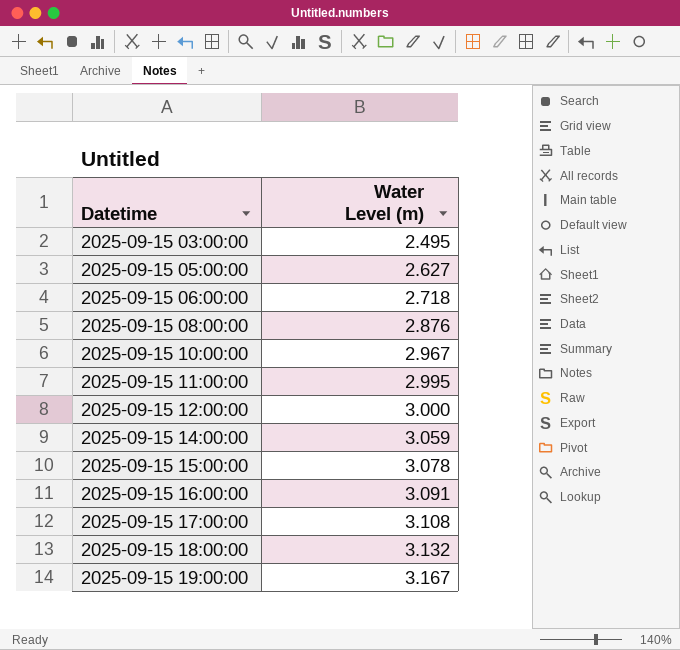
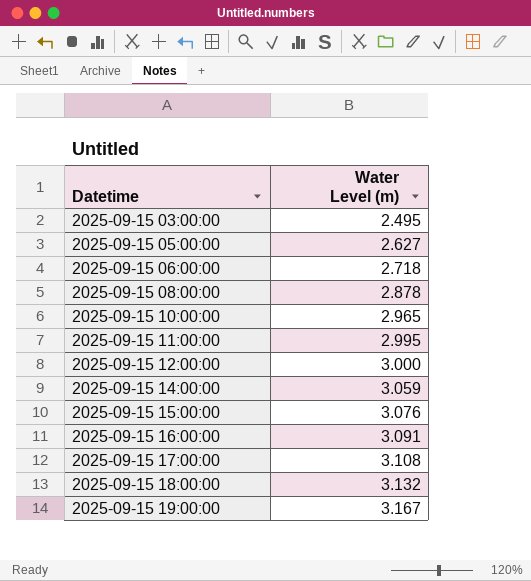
2025-09-15 08:00:00 | Water Level (m): 2.876 -> 2.878
2025-09-15 10:00:00 | Water Level (m): 2.967 -> 2.965
2025-09-15 15:00:00 | Water Level (m): 3.078 -> 3.076

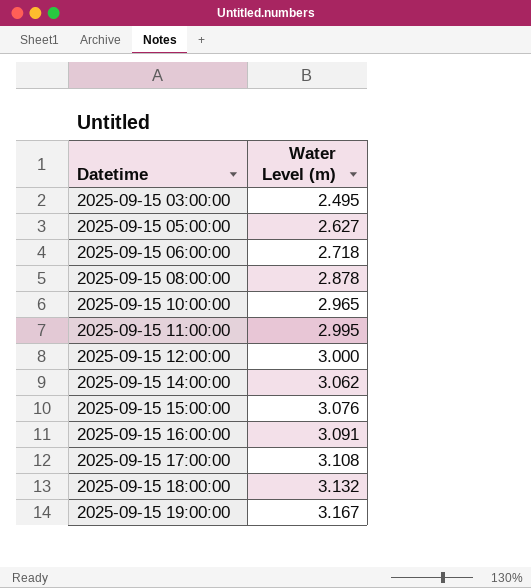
2025-09-15 14:00:00 | Water Level (m): 3.059 -> 3.062

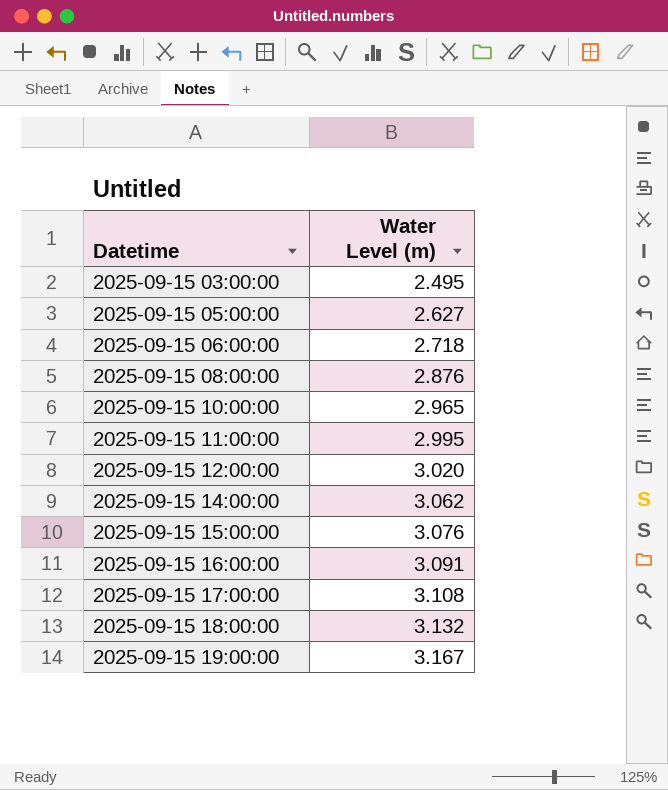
2025-09-15 08:00:00 | Water Level (m): 2.878 -> 2.876
2025-09-15 12:00:00 | Water Level (m): 3.000 -> 3.020

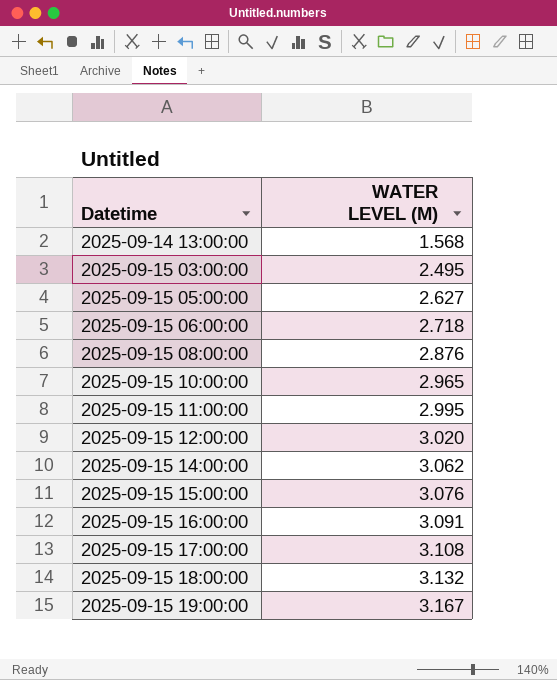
column name: Water Level (m) -> WATER LEVEL (M)
row 2025-09-14 13:00:00: none -> 1.568

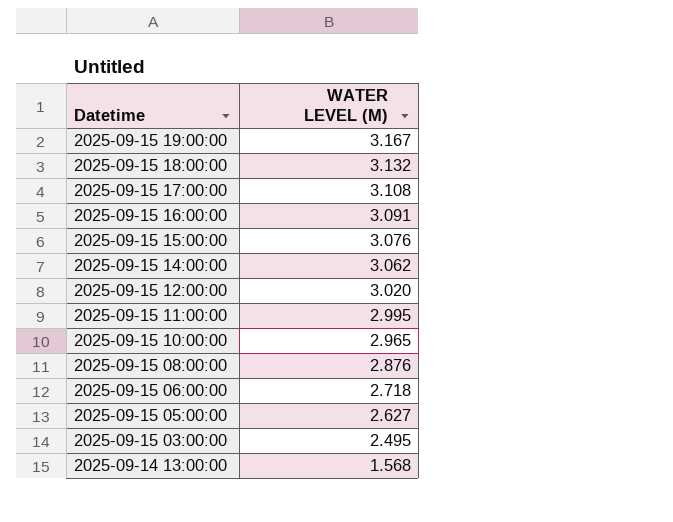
row order: Datetime ascending -> Datetime descending

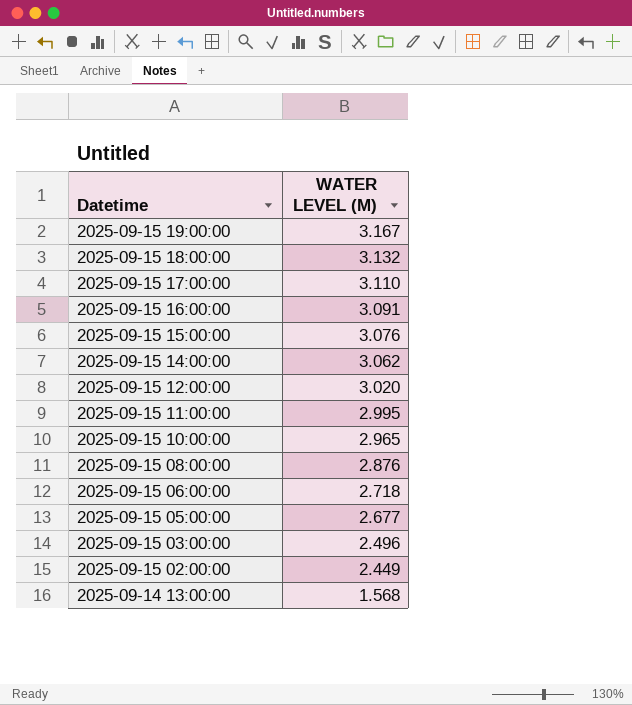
2025-09-15 17:00:00 | WATER LEVEL (M): 3.108 -> 3.110
2025-09-15 05:00:00 | WATER LEVEL (M): 2.627 -> 2.677
2025-09-15 03:00:00 | WATER LEVEL (M): 2.495 -> 2.496
row 2025-09-15 02:00:00: none -> 2.449

